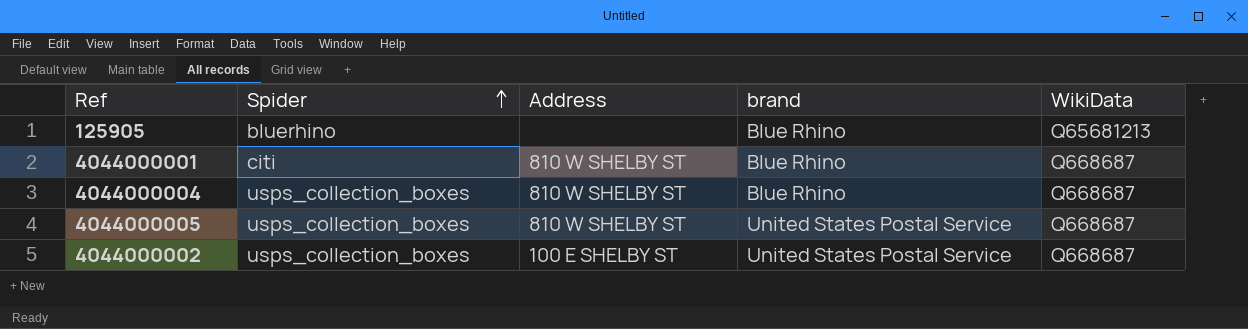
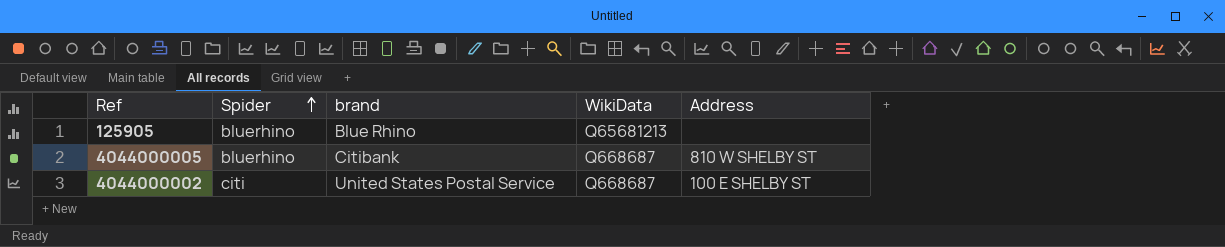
column Address | position: 3 -> 5
row 4044000001: citi | 810 W SHELBY ST | Blue Rhino | Q668687 -> none
row 4044000004: usps_collection_boxes | 810 W SHELBY ST | Blue Rhino | Q668687 -> none
4044000005 | Spider: usps_collection_boxes -> bluerhino
4044000005 | brand: United States Postal Service -> Citibank
4044000002 | Spider: usps_collection_boxes -> citi

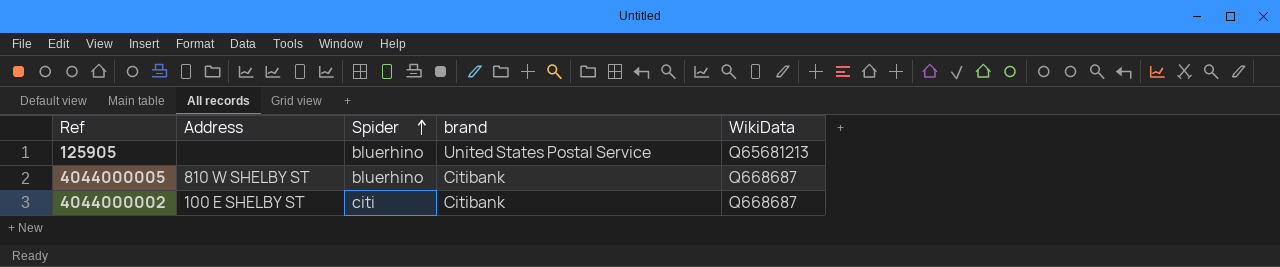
column Address | position: 5 -> 2
125905 | brand: Blue Rhino -> United States Postal Service
4044000002 | brand: United States Postal Service -> Citibank

